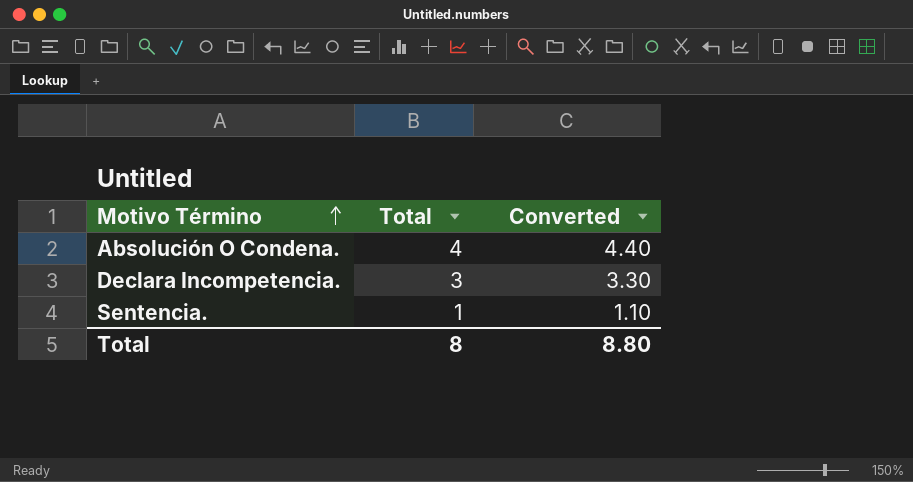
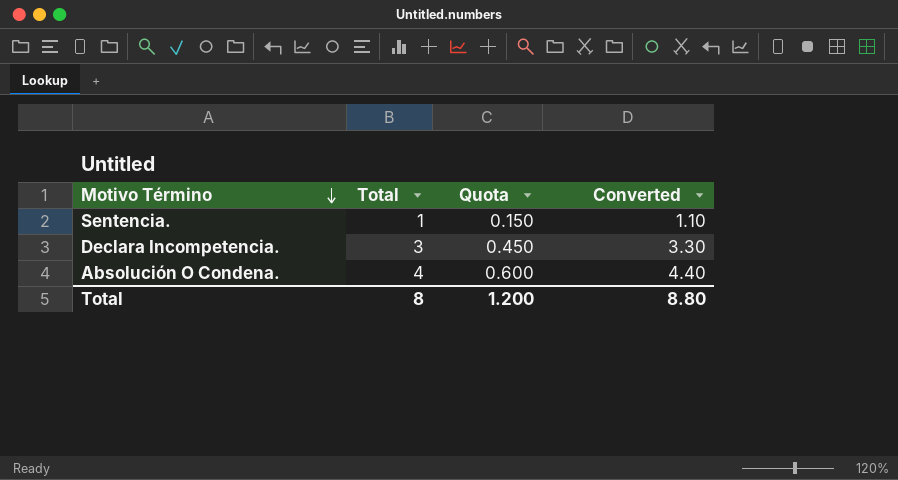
row order: Motivo Término ascending -> Motivo Término descending
column Quota | formula: none -> [Total] * 0.15

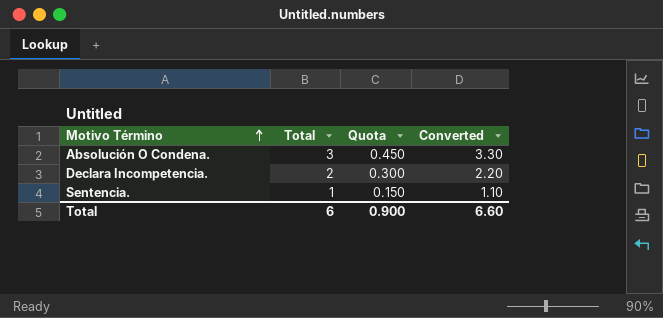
row order: Motivo Término descending -> Motivo Término ascending
Absolución O Condena. | Total: 4 -> 3
Absolución O Condena. | Quota: 0.600 -> 0.450
Absolución O Condena. | Converted: 4.40 -> 3.30
Declara Incompetencia. | Total: 3 -> 2
Declara Incompetencia. | Quota: 0.450 -> 0.300
Declara Incompetencia. | Converted: 3.30 -> 2.20
Total | Total: 8 -> 6
Total | Quota: 1.200 -> 0.900
Total | Converted: 8.80 -> 6.60

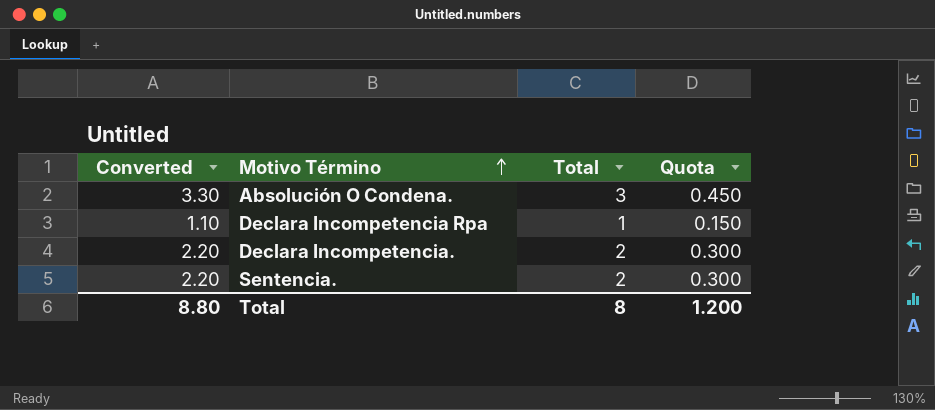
column Converted | position: 4 -> 1
row Declara Incompetencia Rpa: none -> 1.10 | 1 | 0.150
Sentencia. | Converted: 1.10 -> 2.20
Sentencia. | Total: 1 -> 2
Sentencia. | Quota: 0.150 -> 0.300
Total | Converted: 6.60 -> 8.80
Total | Total: 6 -> 8
Total | Quota: 0.900 -> 1.200

